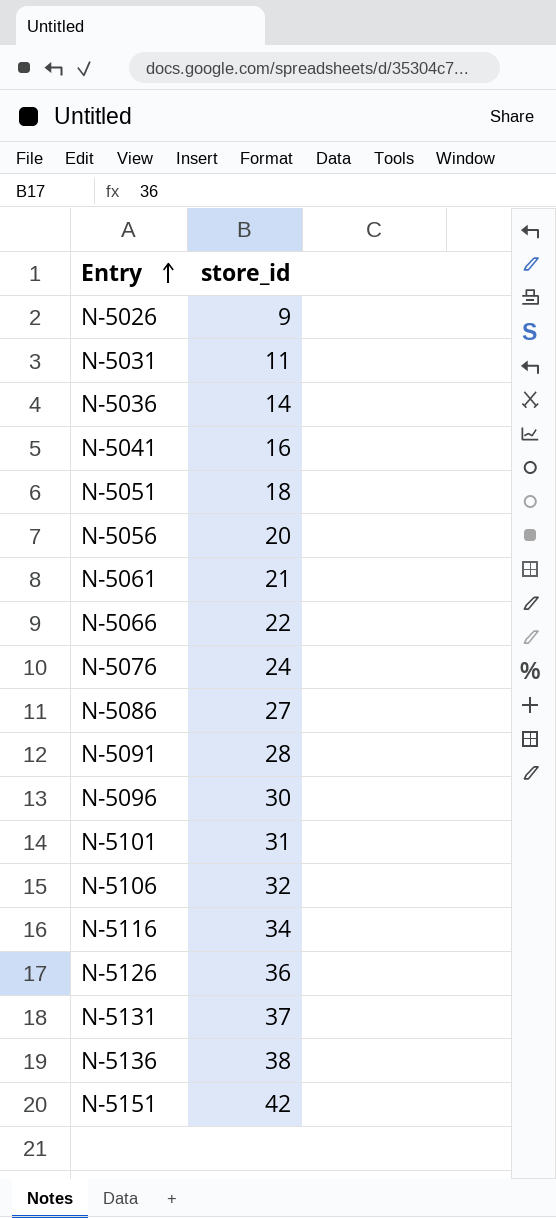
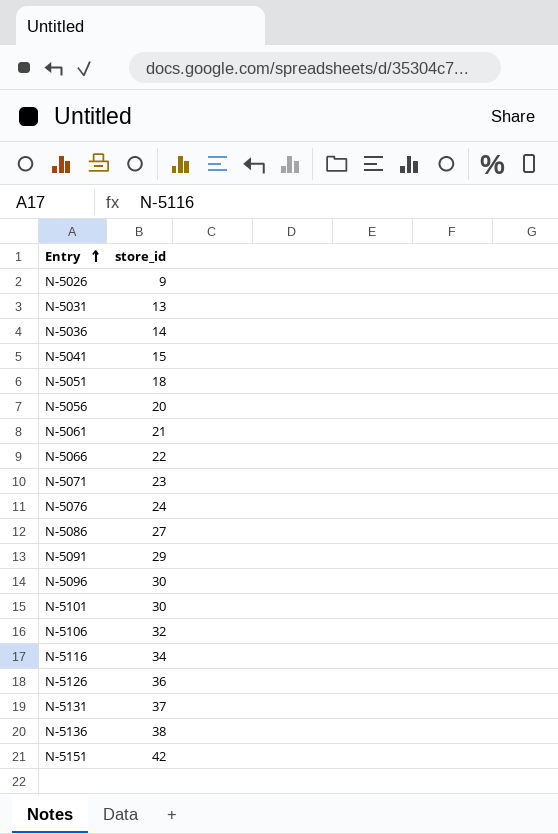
N-5031 | store_id: 11 -> 13
N-5041 | store_id: 16 -> 15
row N-5071: none -> 23
N-5091 | store_id: 28 -> 29
N-5101 | store_id: 31 -> 30

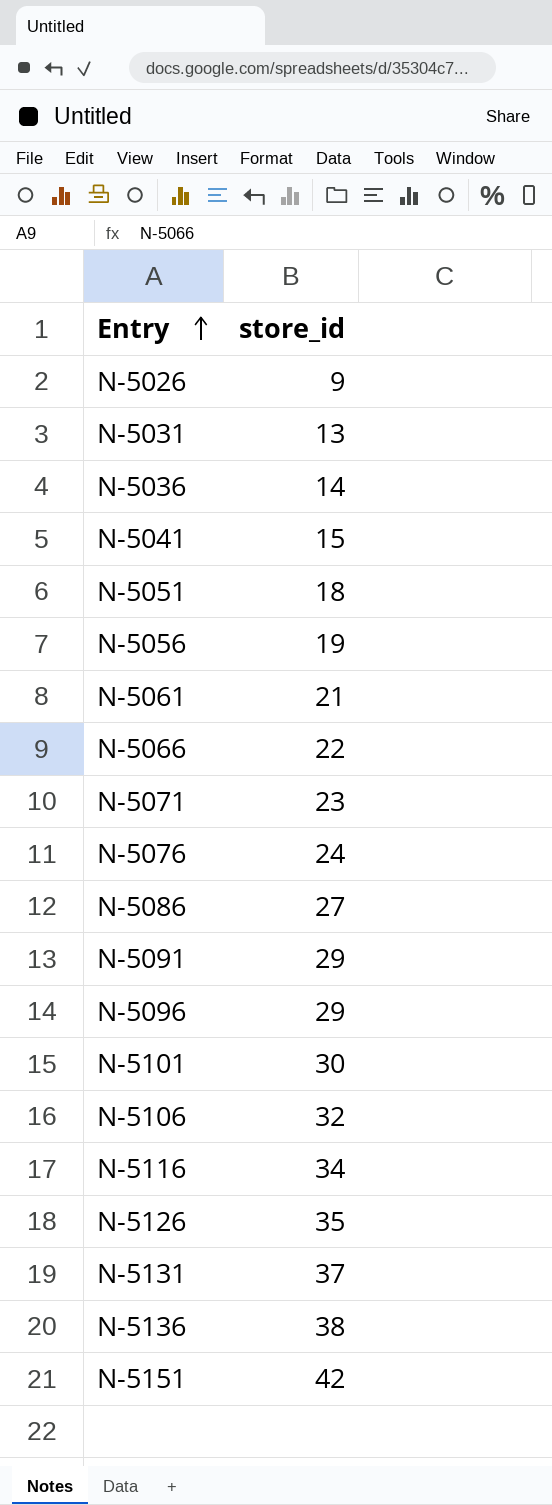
N-5056 | store_id: 20 -> 19
N-5096 | store_id: 30 -> 29
N-5126 | store_id: 36 -> 35

